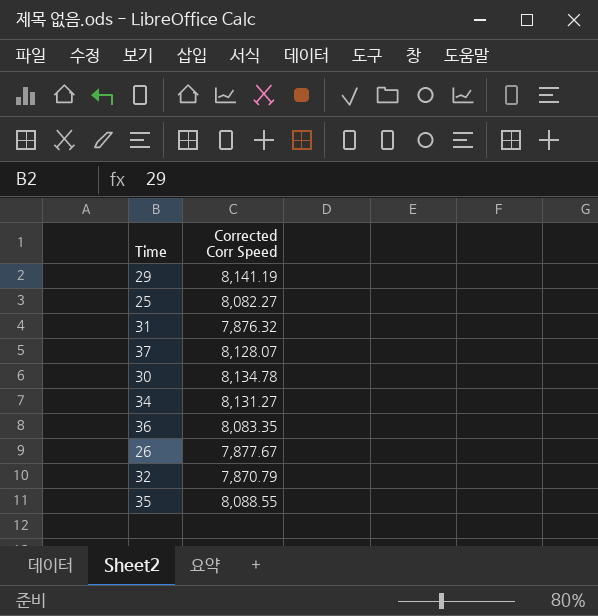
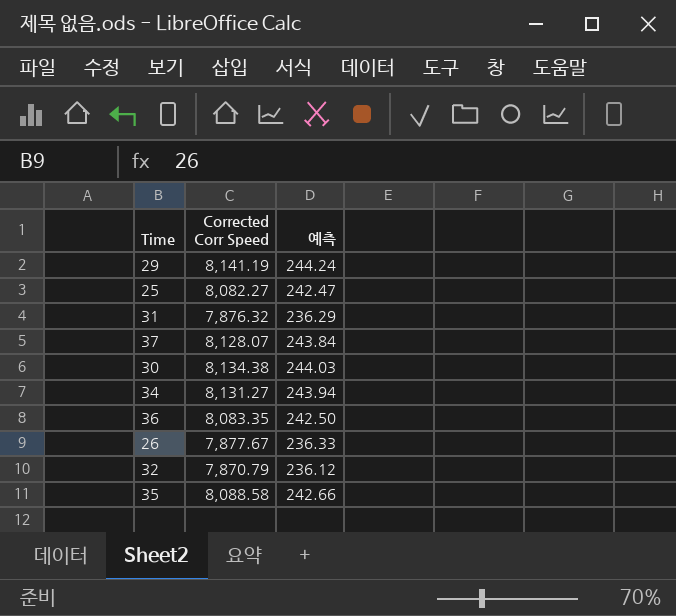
column 예측 | formula: none -> [Corrected Corr Speed] * 0.03
30 | Corrected Corr Speed: 8,134.78 -> 8,134.38
35 | Corrected Corr Speed: 8,088.55 -> 8,088.58

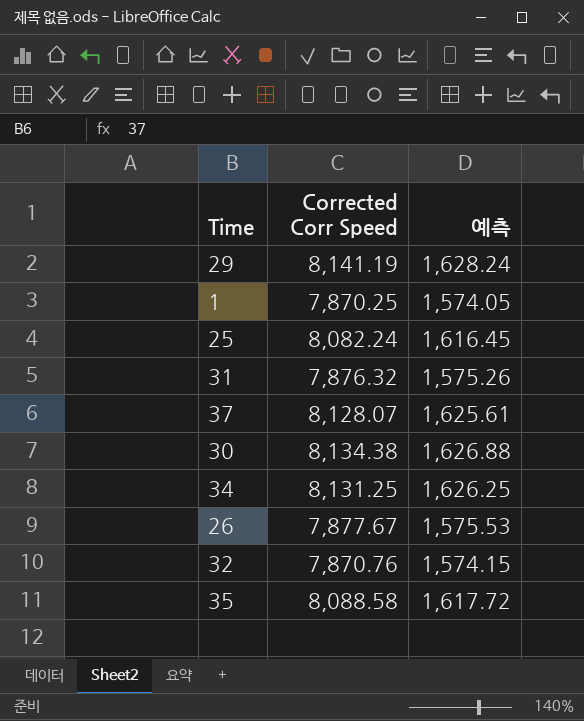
column 예측 | formula: [Corrected Corr Speed] * 0.03 -> [Corrected Corr Speed] * 0.2
row 36: 8,083.35 | 242.50 -> none
row 1: none -> 7,870.25 | 1,574.05
25 | Corrected Corr Speed: 8,082.27 -> 8,082.24
34 | Corrected Corr Speed: 8,131.27 -> 8,131.25
32 | Corrected Corr Speed: 7,870.79 -> 7,870.76

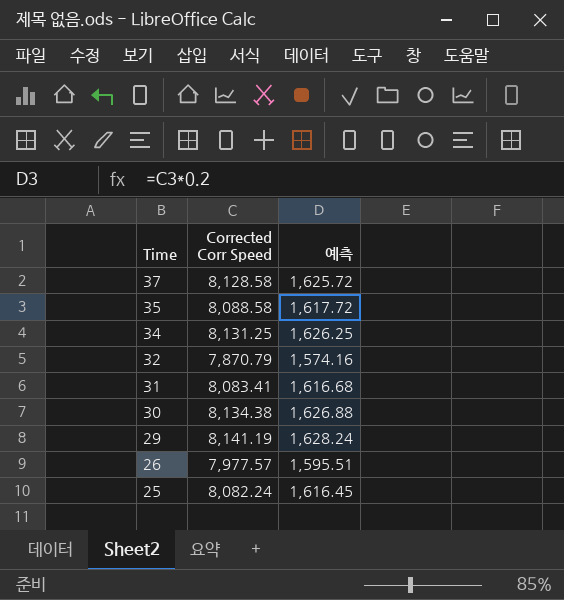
row order: none -> Time descending
row 1: 7,870.25 | 1,574.05 -> none
37 | Corrected Corr Speed: 8,128.07 -> 8,128.58
37 | 예측: 1,625.61 -> 1,625.72
32 | Corrected Corr Speed: 7,870.76 -> 7,870.79
32 | 예측: 1,574.15 -> 1,574.16
31 | Corrected Corr Speed: 7,876.32 -> 8,083.41
31 | 예측: 1,575.26 -> 1,616.68
26 | Corrected Corr Speed: 7,877.67 -> 7,977.57
26 | 예측: 1,575.53 -> 1,595.51

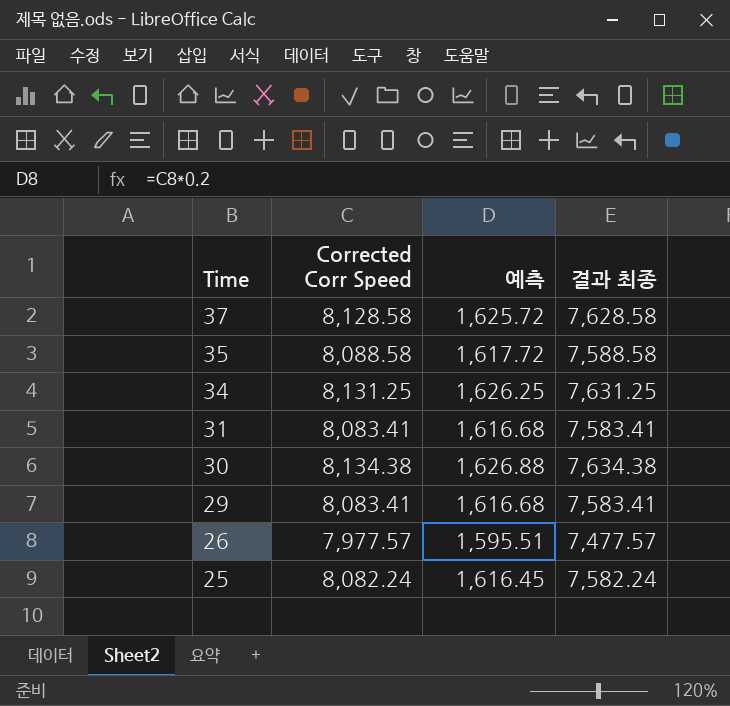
column 결과 최종 | formula: none -> [Corrected Corr Speed] - 500
row 32: 7,870.79 | 1,574.16 -> none
29 | Corrected Corr Speed: 8,141.19 -> 8,083.41
29 | 예측: 1,628.24 -> 1,616.68

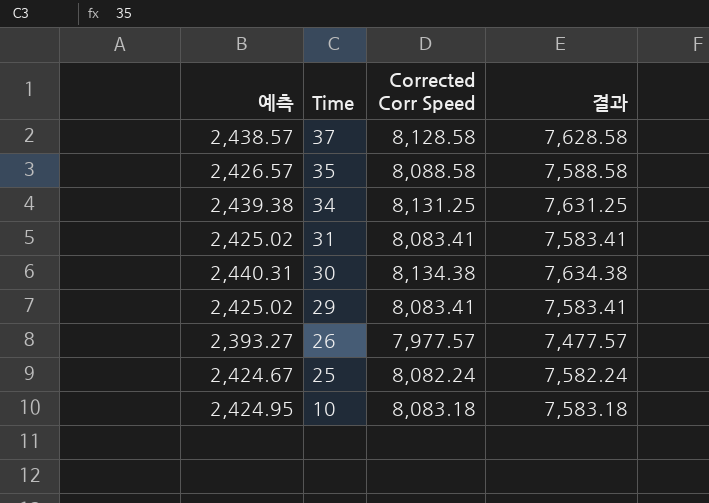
column 예측 | formula: [Corrected Corr Speed] * 0.2 -> [Corrected Corr Speed] * 0.3
column 예측 | position: 3 -> 1
column name: 결과 최종 -> 결과
row 10: none -> 2,424.95 | 8,083.18 | 7,583.18

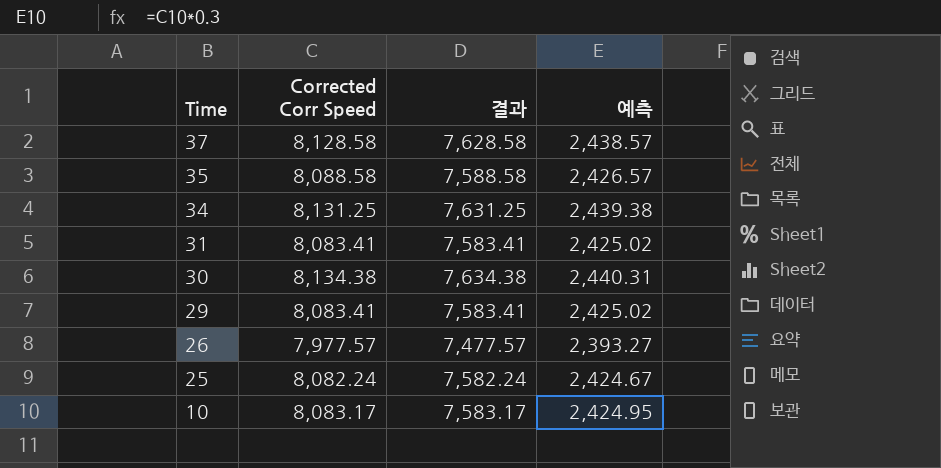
column 예측 | position: 1 -> 4
10 | Corrected Corr Speed: 8,083.18 -> 8,083.17
10 | 결과: 7,583.18 -> 7,583.17

